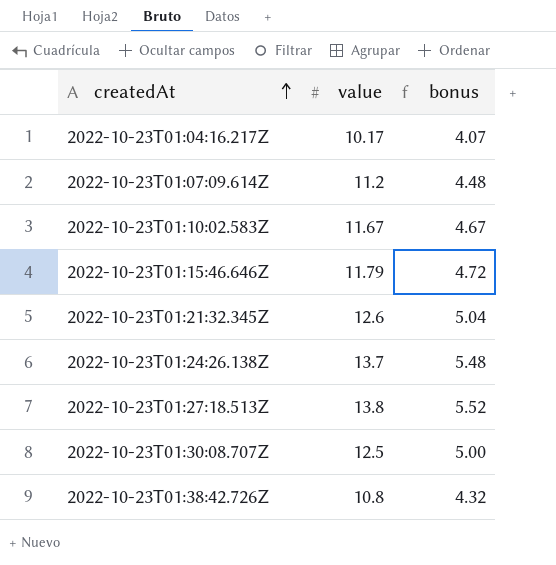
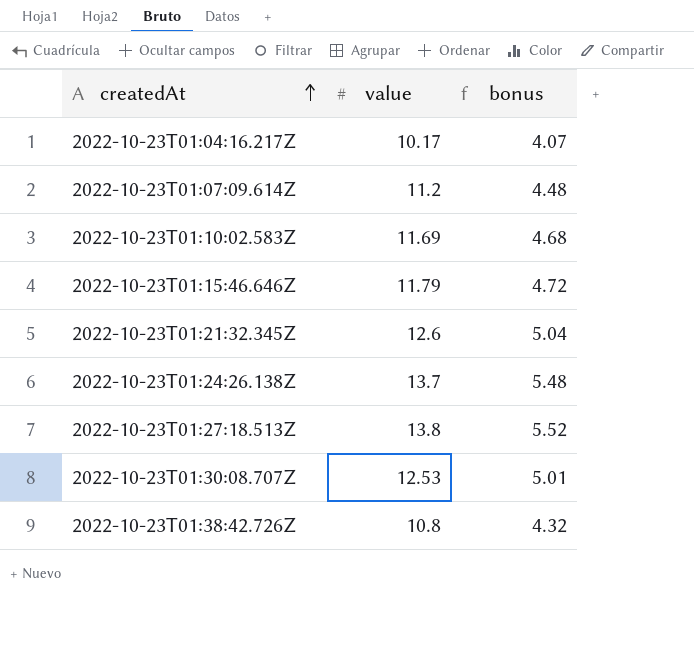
2022-10-23T01:10:02.583Z | value: 11.67 -> 11.69
2022-10-23T01:10:02.583Z | bonus: 4.67 -> 4.68
2022-10-23T01:30:08.707Z | value: 12.5 -> 12.53
2022-10-23T01:30:08.707Z | bonus: 5.00 -> 5.01

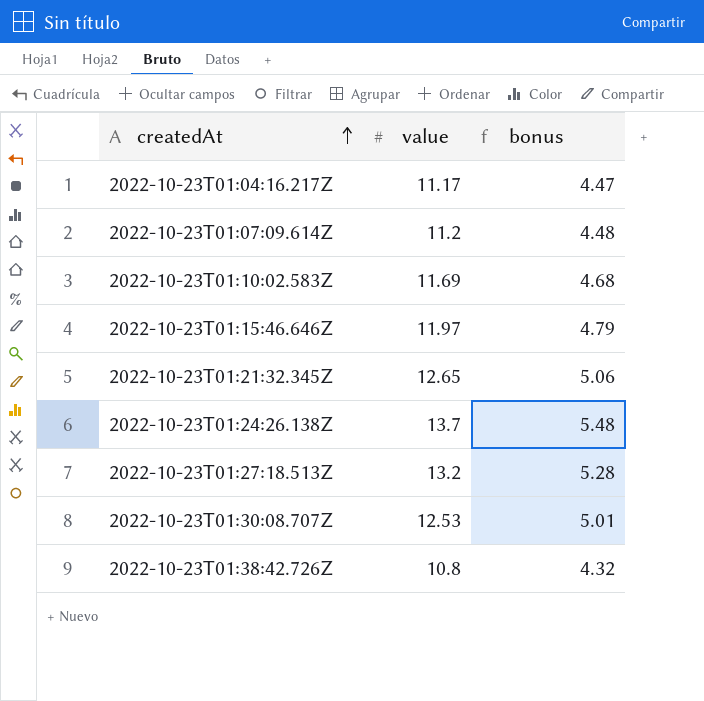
2022-10-23T01:04:16.217Z | value: 10.17 -> 11.17
2022-10-23T01:04:16.217Z | bonus: 4.07 -> 4.47
2022-10-23T01:15:46.646Z | value: 11.79 -> 11.97
2022-10-23T01:15:46.646Z | bonus: 4.72 -> 4.79
2022-10-23T01:21:32.345Z | value: 12.6 -> 12.65
2022-10-23T01:21:32.345Z | bonus: 5.04 -> 5.06
2022-10-23T01:27:18.513Z | value: 13.8 -> 13.2
2022-10-23T01:27:18.513Z | bonus: 5.52 -> 5.28

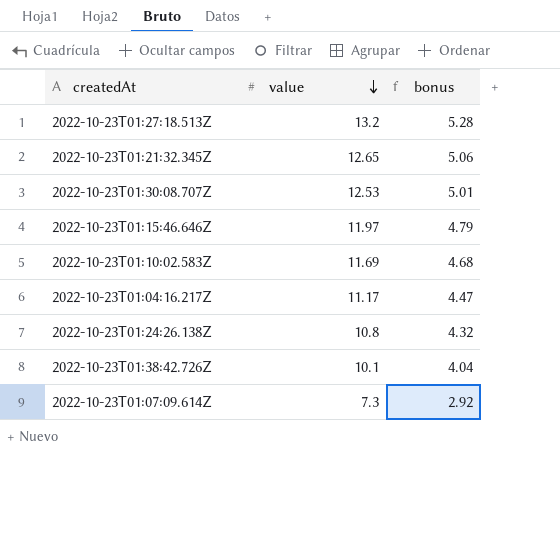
row order: createdAt ascending -> value descending
2022-10-23T01:24:26.138Z | value: 13.7 -> 10.8
2022-10-23T01:24:26.138Z | bonus: 5.48 -> 4.32
2022-10-23T01:38:42.726Z | value: 10.8 -> 10.1
2022-10-23T01:38:42.726Z | bonus: 4.32 -> 4.04
2022-10-23T01:07:09.614Z | value: 11.2 -> 7.3
2022-10-23T01:07:09.614Z | bonus: 4.48 -> 2.92

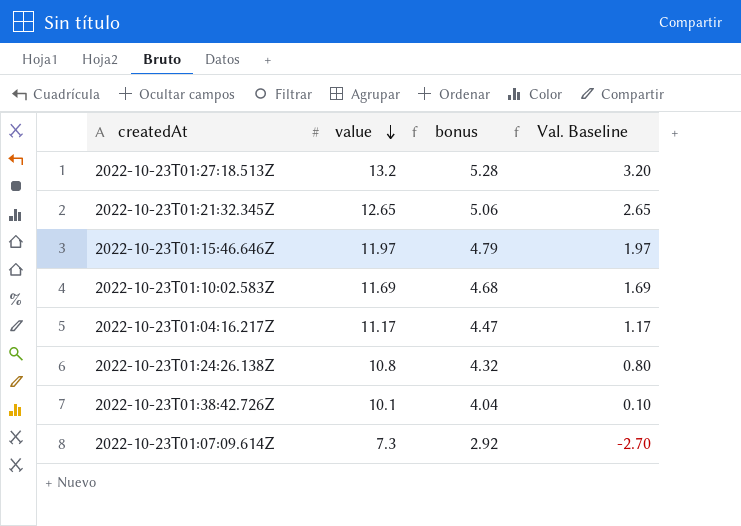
column Val. Baseline | formula: none -> [value] - 10
row 2022-10-23T01:30:08.707Z: 12.53 | 5.01 -> none

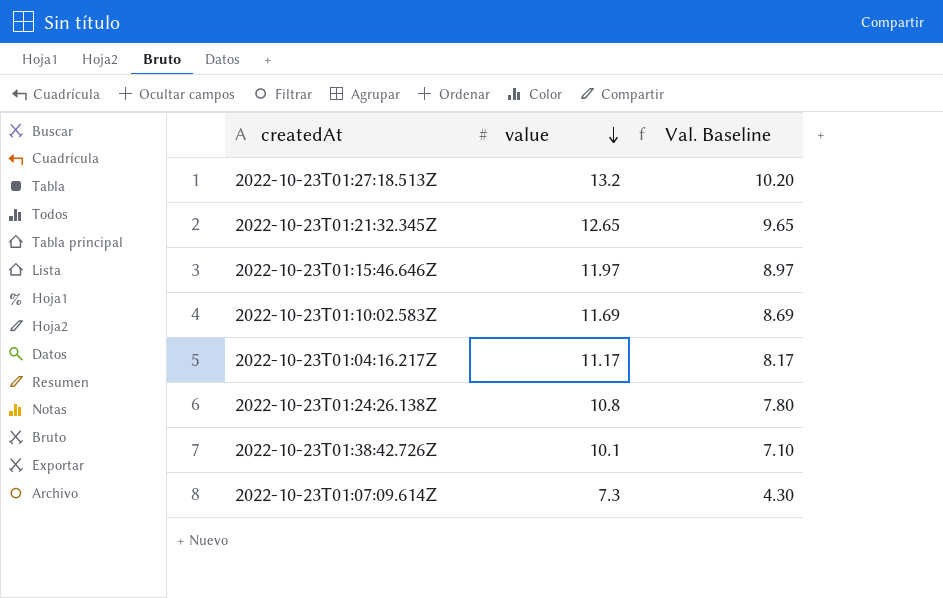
column bonus | formula: [value] * 0.4 -> none
column Val. Baseline | formula: [value] - 10 -> [value] - 3

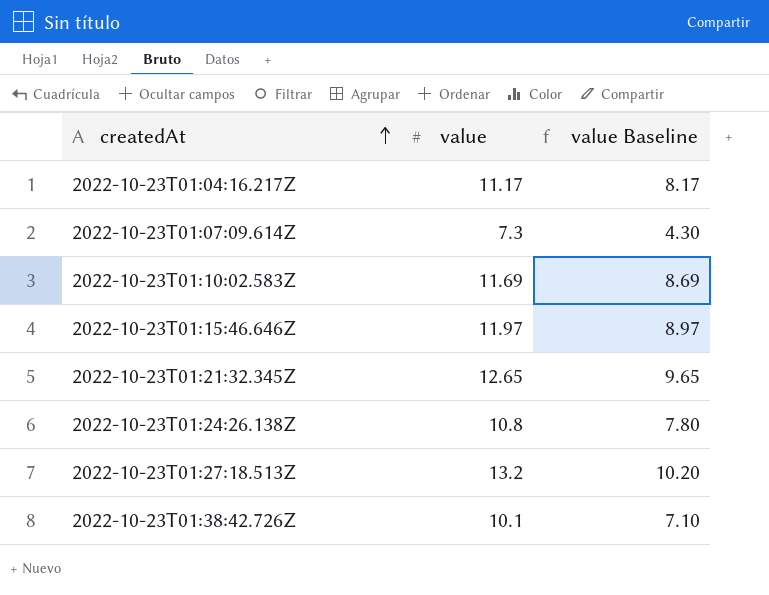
row order: value descending -> createdAt ascending
column name: Val. Baseline -> value Baseline

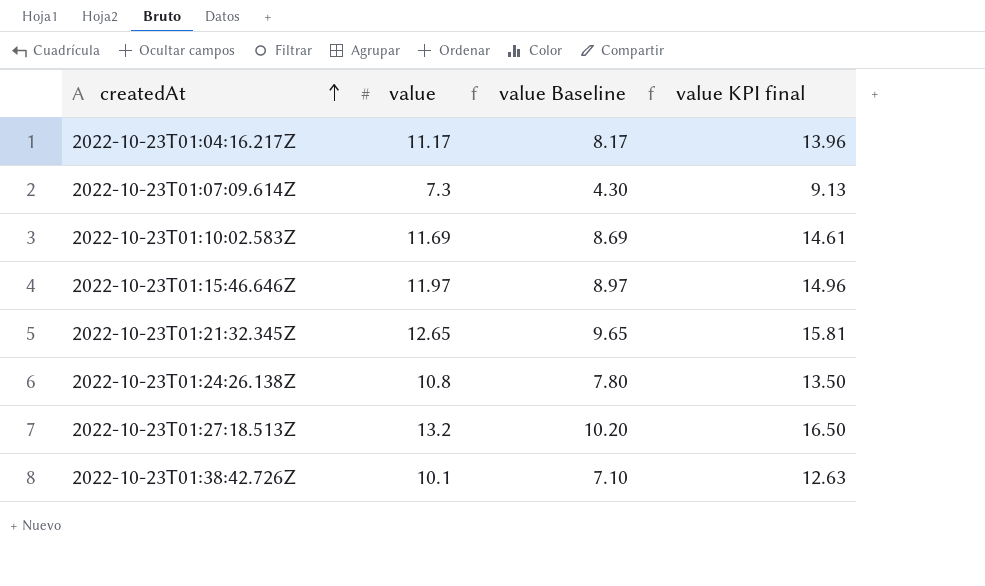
column value KPI final | formula: none -> [value] * 1.25

